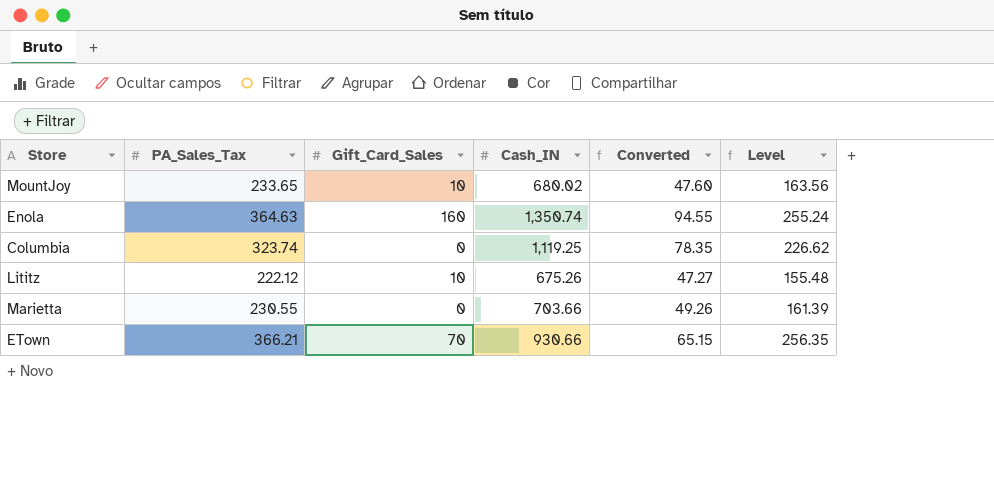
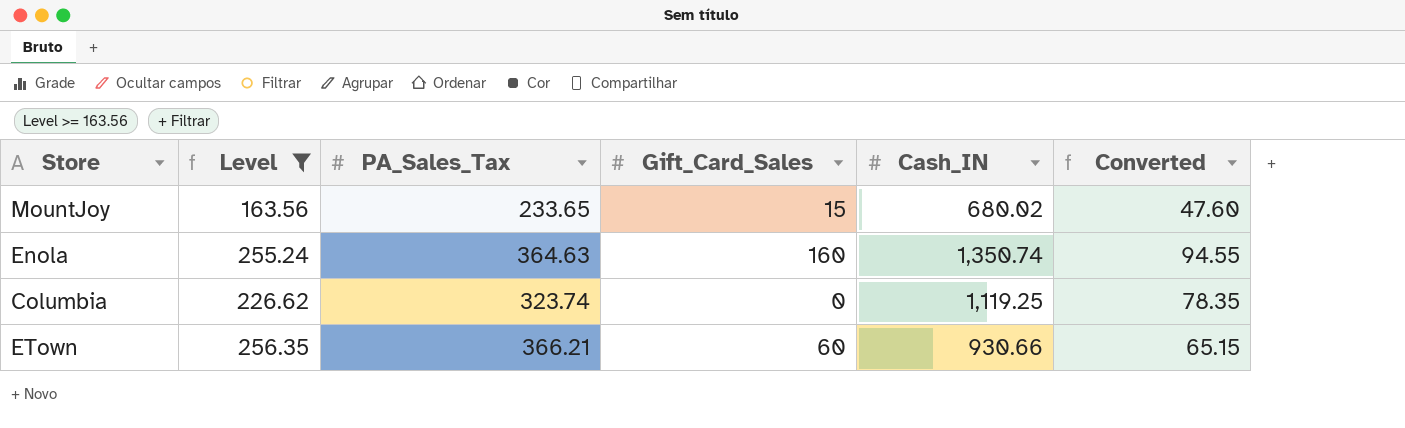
filter: none -> Level >= 163.56
column Level | position: 6 -> 2
MountJoy | Gift_Card_Sales: 10 -> 15
ETown | Gift_Card_Sales: 70 -> 60

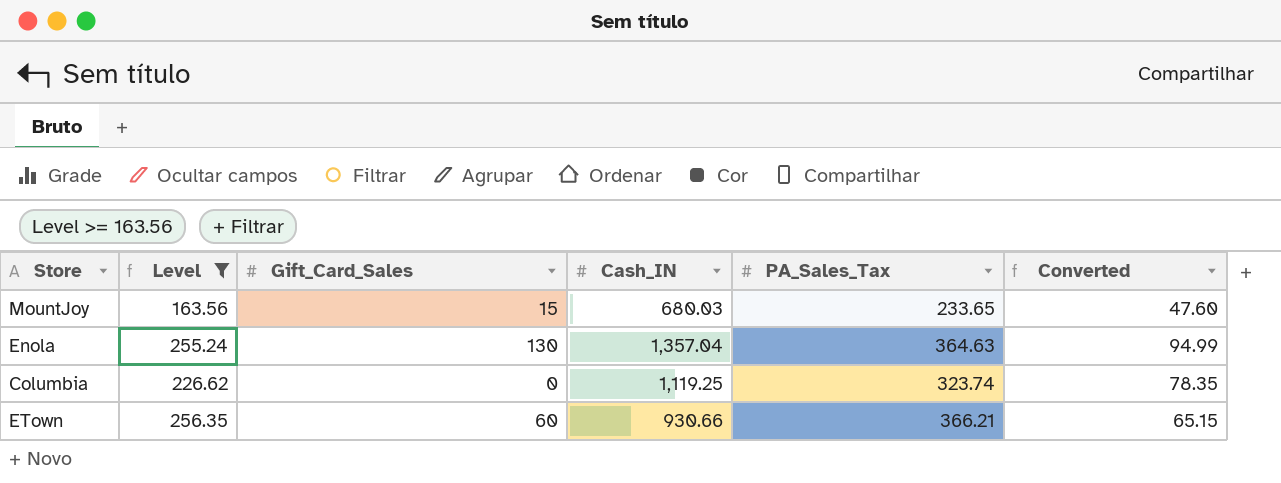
column PA_Sales_Tax | position: 3 -> 5
MountJoy | Cash_IN: 680.02 -> 680.03
Enola | Gift_Card_Sales: 160 -> 130
Enola | Cash_IN: 1,350.74 -> 1,357.04
Enola | Converted: 94.55 -> 94.99

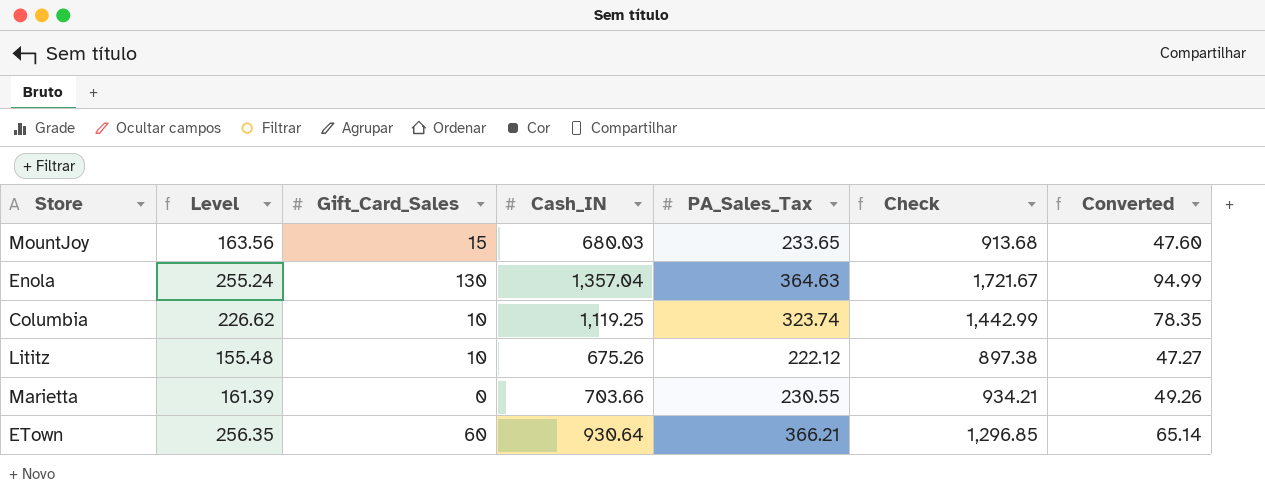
filter: Level >= 163.56 -> none
column Check | formula: none -> [Cash_IN] + [PA_Sales_Tax]
Columbia | Gift_Card_Sales: 0 -> 10
ETown | Cash_IN: 930.66 -> 930.64
ETown | Converted: 65.15 -> 65.14

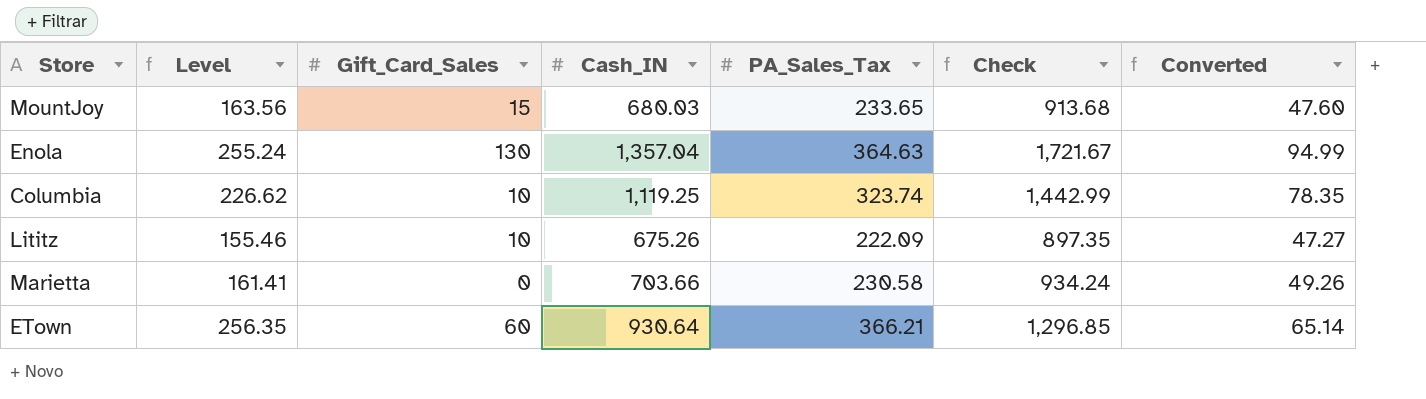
Lititz | Level: 155.48 -> 155.46
Lititz | PA_Sales_Tax: 222.12 -> 222.09
Lititz | Check: 897.38 -> 897.35
Marietta | Level: 161.39 -> 161.41
Marietta | PA_Sales_Tax: 230.55 -> 230.58
Marietta | Check: 934.21 -> 934.24

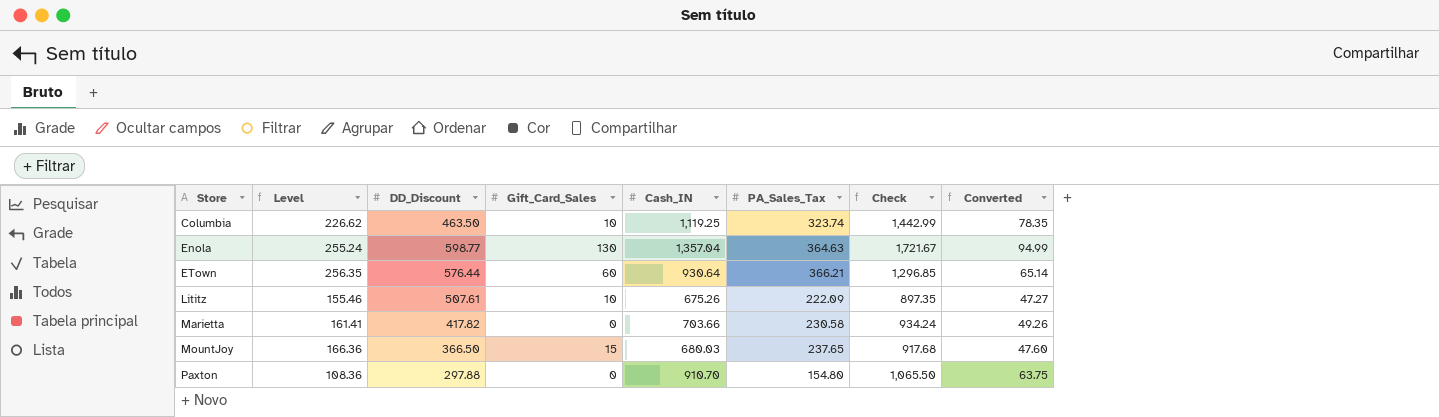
row order: none -> Store ascending
column DD_Discount | position: none -> 3
MountJoy | Level: 163.56 -> 166.36
MountJoy | PA_Sales_Tax: 233.65 -> 237.65
MountJoy | Check: 913.68 -> 917.68
row Paxton: none -> 108.36 | 297.88 | 0 | 910.70 | 154.80 | 1,065.50 | 63.75

